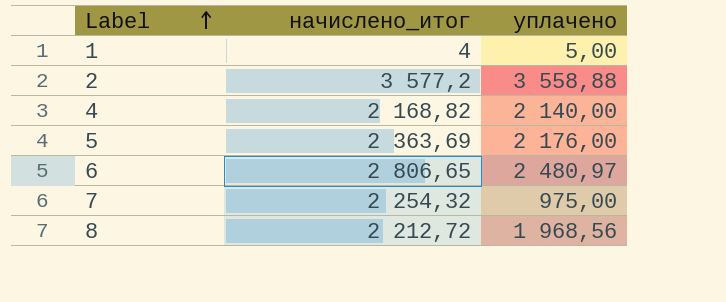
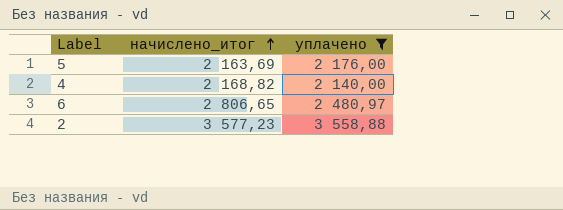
filter: none -> уплачено >= 2 140,00
row order: Label ascending -> начислено_итог ascending
5 | начислено_итог: 2 363,69 -> 2 163,69
2 | начислено_итог: 3 577,2 -> 3 577,23

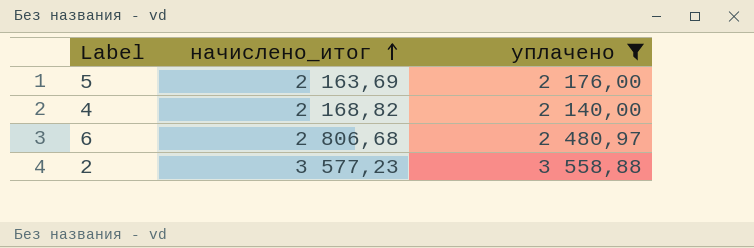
6 | начислено_итог: 2 806,65 -> 2 806,68

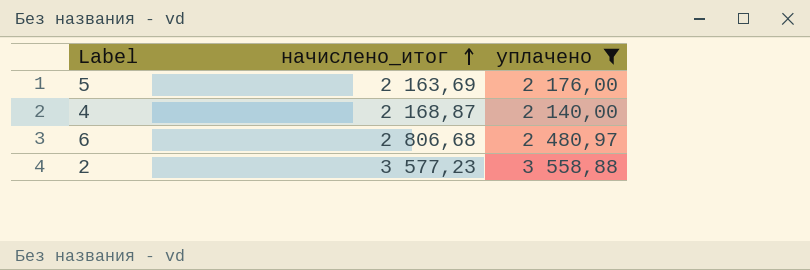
4 | начислено_итог: 2 168,82 -> 2 168,87

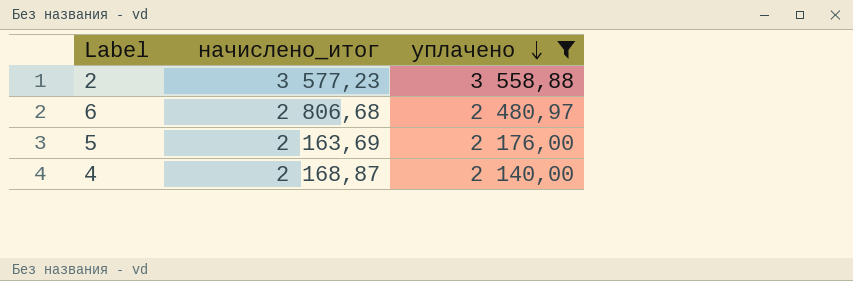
row order: начислено_итог ascending -> уплачено descending

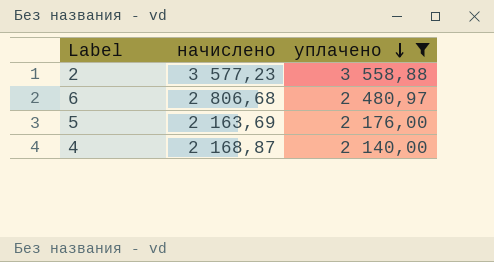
column name: начислено_итог -> начислено

